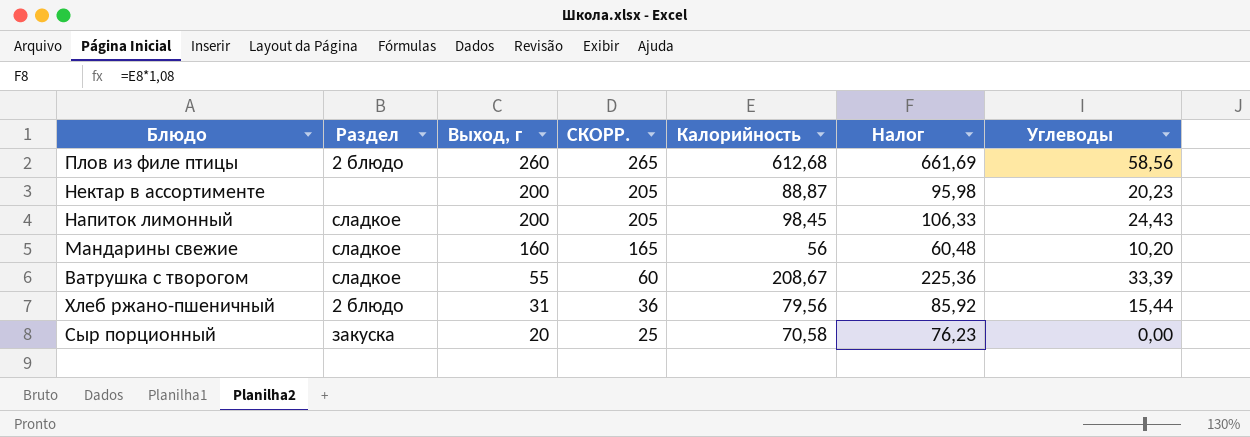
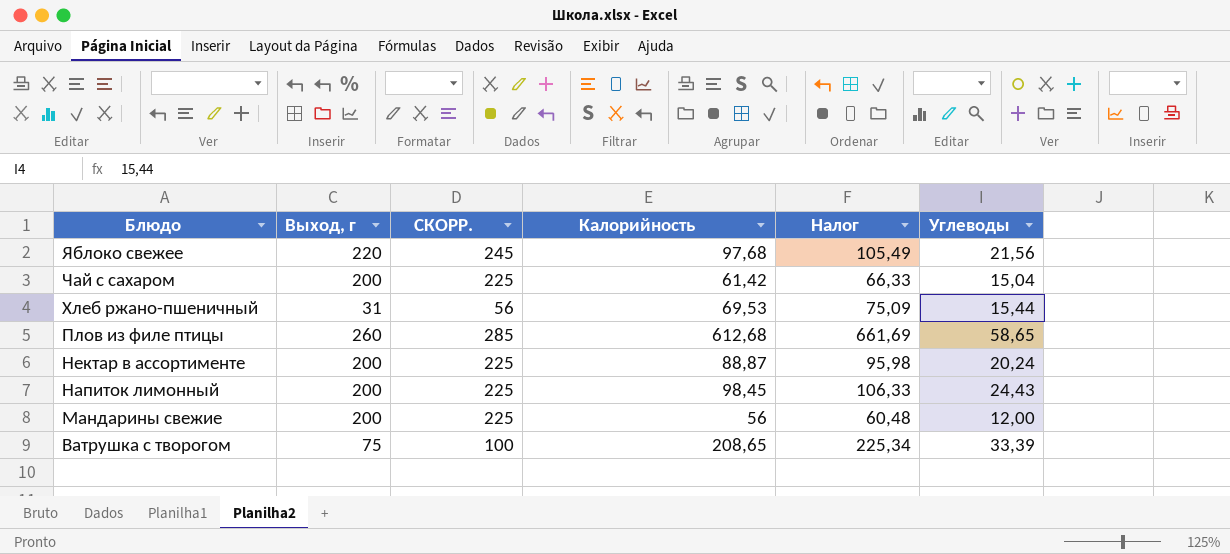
row order: Выход, г descending -> Блюдо descending
column Раздел | position: 2 -> none
column СКОРР. | formula: [Выход, г] + 5 -> [Выход, г] + 25
row Сыр порционный: закуска | 20 | 25 | 70,58 | 76,23 | 0,00 -> none
row Яблоко свежее: none -> 220 | 245 | 97,68 | 105,49 | 21,56
row Чай с сахаром: none -> 200 | 225 | 61,42 | 66,33 | 15,04
Хлеб ржано-пшеничный | Калорийность: 79,56 -> 69,53
Хлеб ржано-пшеничный | Налог: 85,92 -> 75,09
Плов из филе птицы | Углеводы: 58,56 -> 58,65
Нектар в ассортименте | Углеводы: 20,23 -> 20,24
Мандарины свежие | Выход, г: 160 -> 200
Мандарины свежие | Углеводы: 10,20 -> 12,00
Ватрушка с творогом | Выход, г: 55 -> 75
Ватрушка с творогом | Калорийность: 208,67 -> 208,65
Ватрушка с творогом | Налог: 225,36 -> 225,34

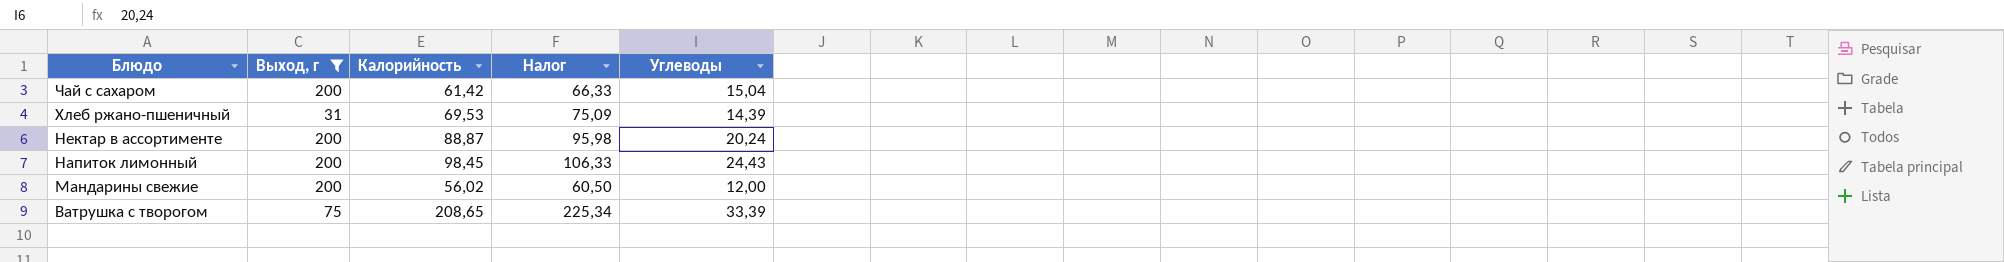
filter: none -> Выход, г <= 200
column СКОРР. | formula: [Выход, г] + 25 -> none
Хлеб ржано-пшеничный | Углеводы: 15,44 -> 14,39
Мандарины свежие | Калорийность: 56 -> 56,02
Мандарины свежие | Налог: 60,48 -> 60,50

